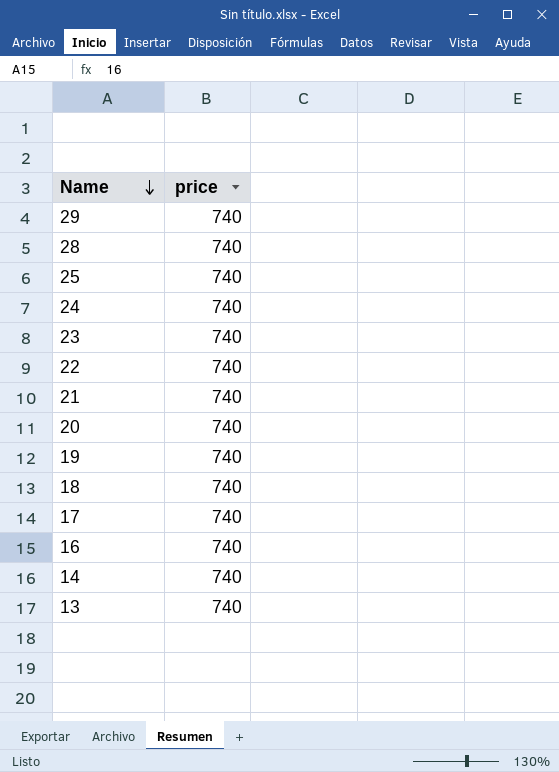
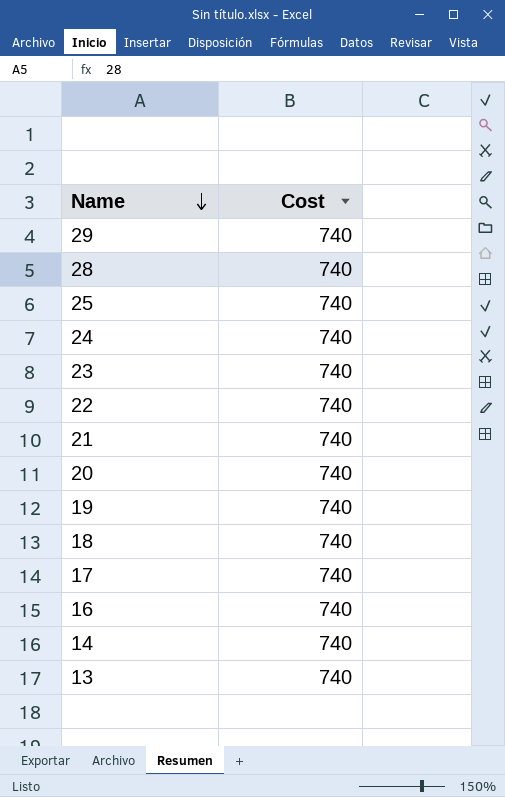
column name: price -> Cost

